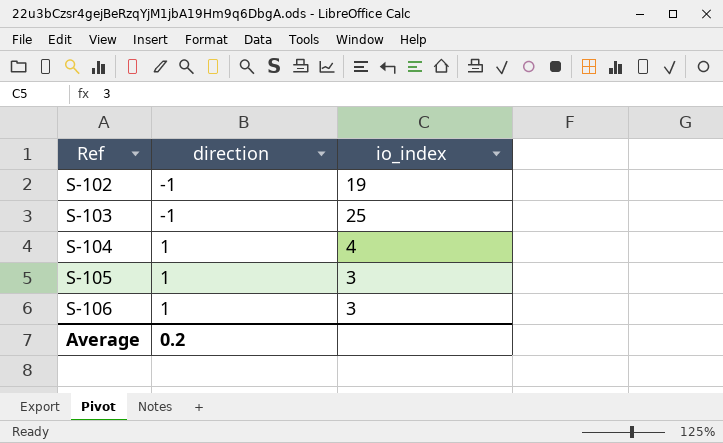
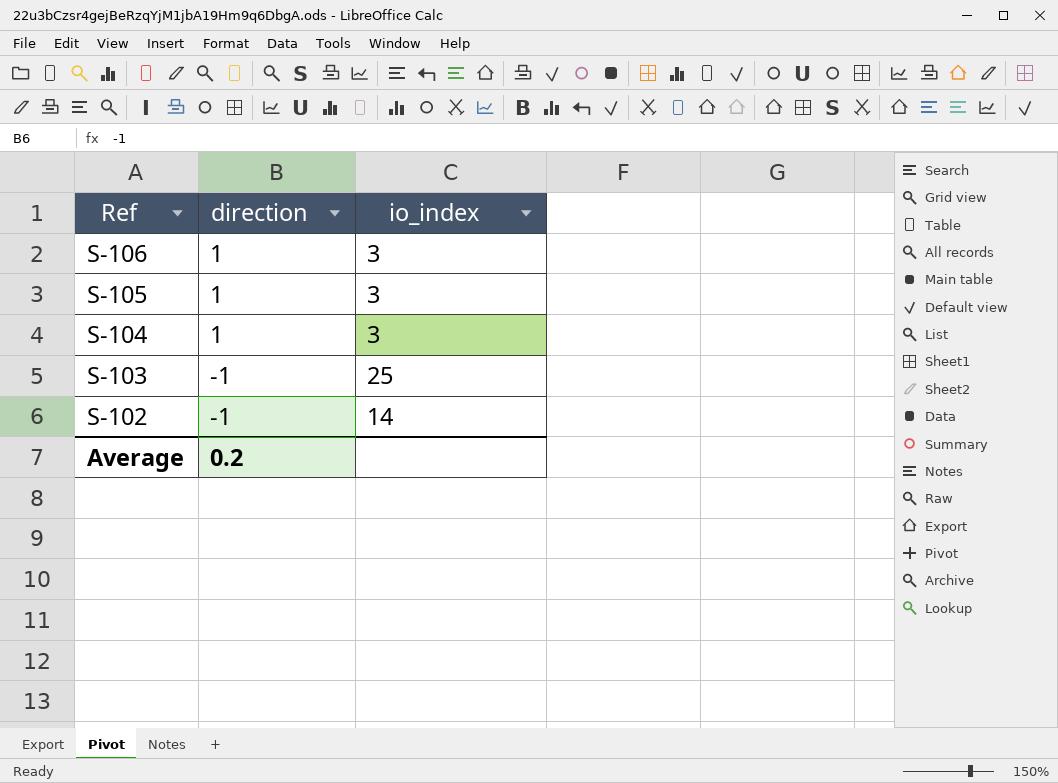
row order: Ref ascending -> Ref descending
S-104 | io_index: 4 -> 3
S-102 | io_index: 19 -> 14

